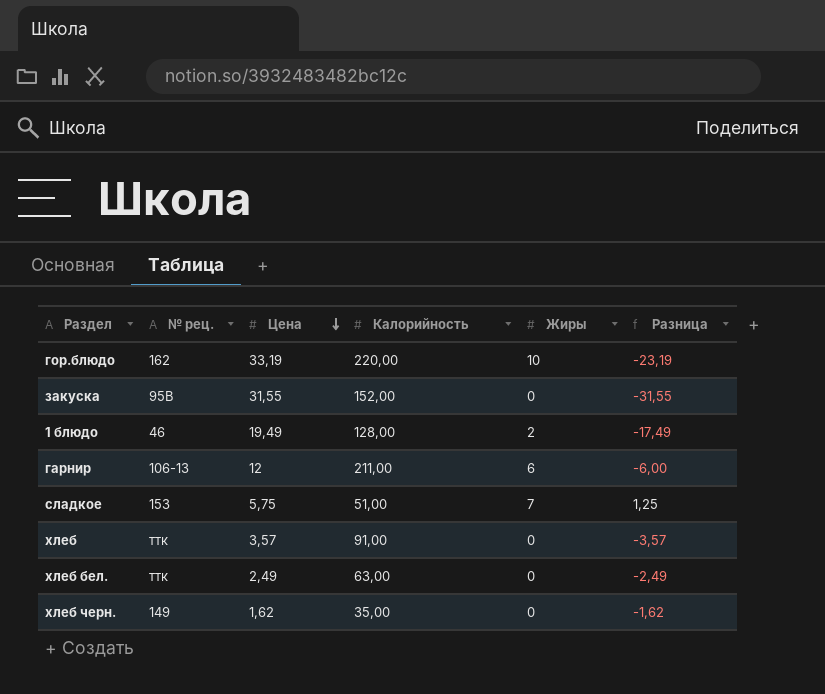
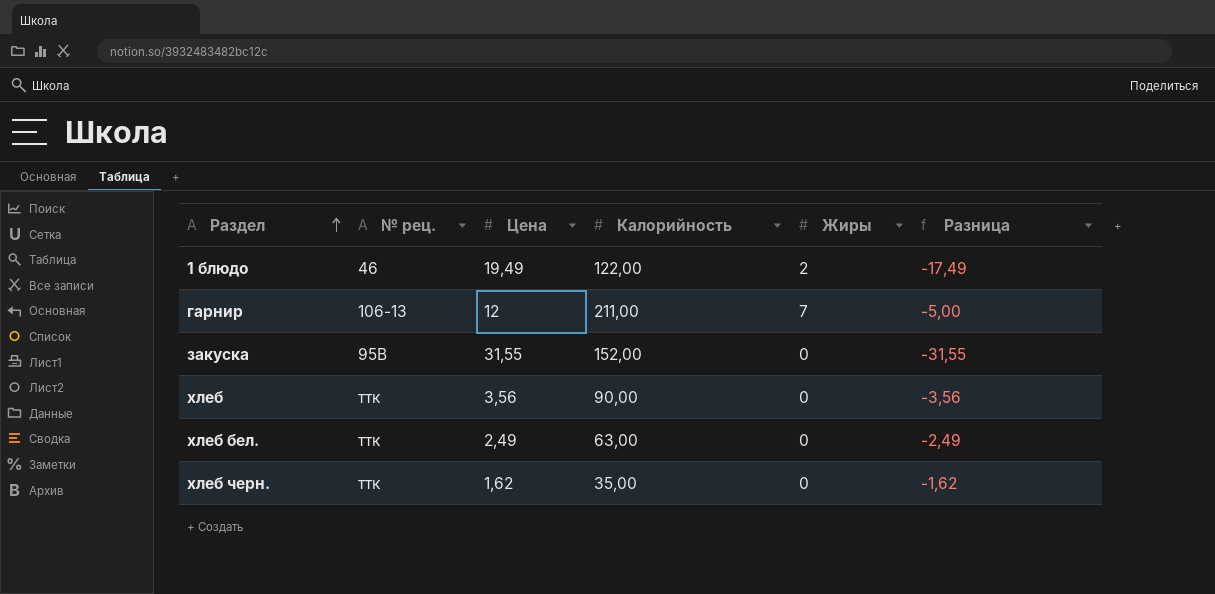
row order: Цена descending -> Раздел ascending
row гор.блюдо: 162 | 33,19 | 220,00 | 10 | -23,19 -> none
row сладкое: 153 | 5,75 | 51,00 | 7 | 1,25 -> none
1 блюдо | Калорийность: 128,00 -> 122,00
гарнир | Жиры: 6 -> 7
гарнир | Разница: -6,00 -> -5,00
хлеб | Цена: 3,57 -> 3,56
хлеб | Калорийность: 91,00 -> 90,00
хлеб | Разница: -3,57 -> -3,56
хлеб черн. | № рец.: 149 -> ттк

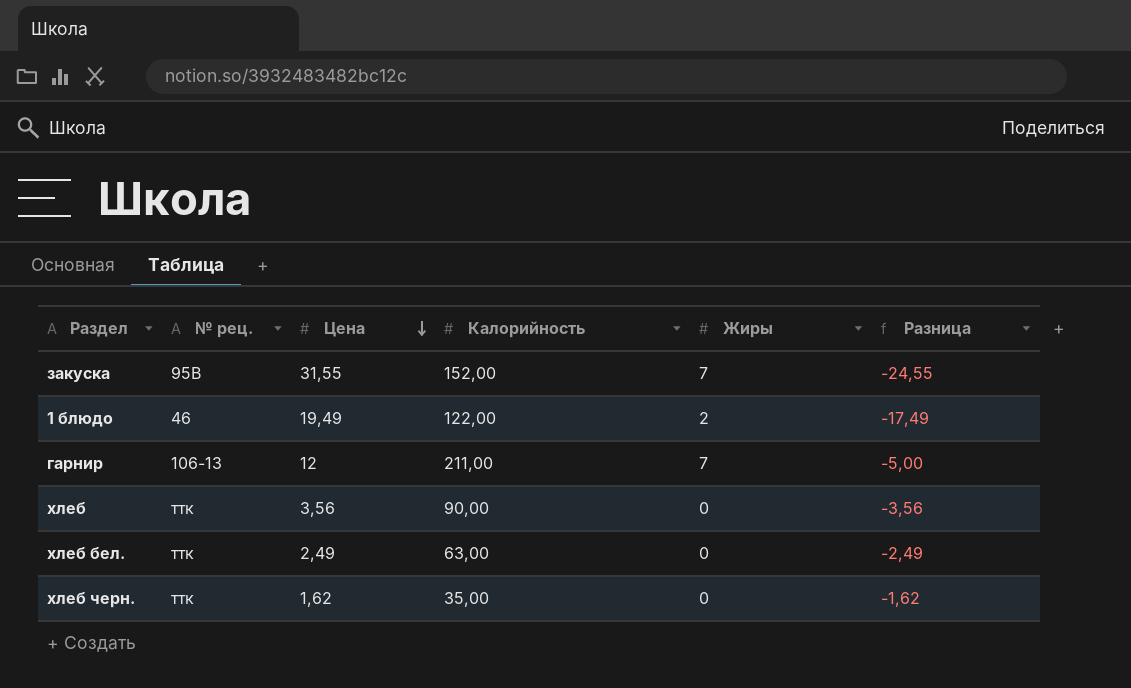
row order: Раздел ascending -> Цена descending
закуска | Жиры: 0 -> 7
закуска | Разница: -31,55 -> -24,55

